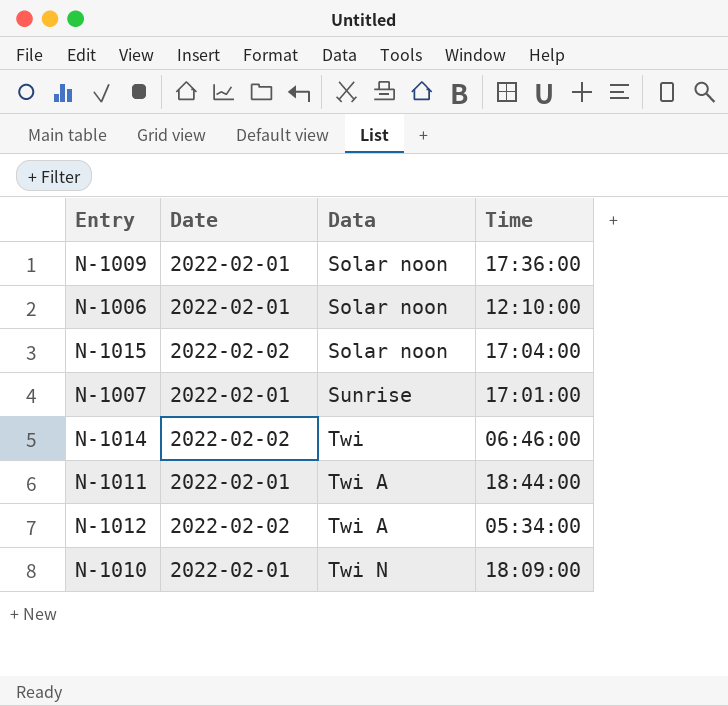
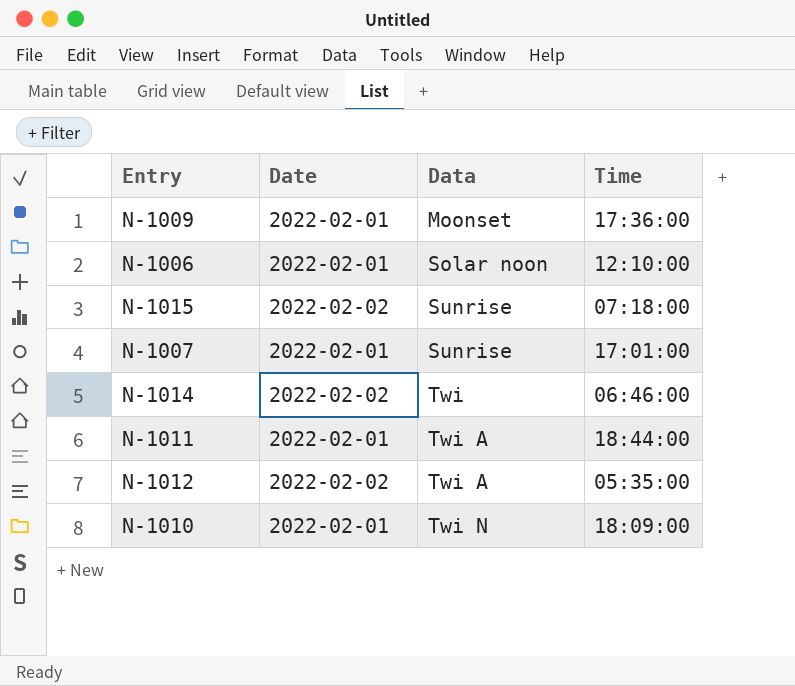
N-1009 | Data: Solar noon -> Moonset
N-1015 | Data: Solar noon -> Sunrise
N-1015 | Time: 17:04:00 -> 07:18:00
N-1012 | Time: 05:34:00 -> 05:35:00

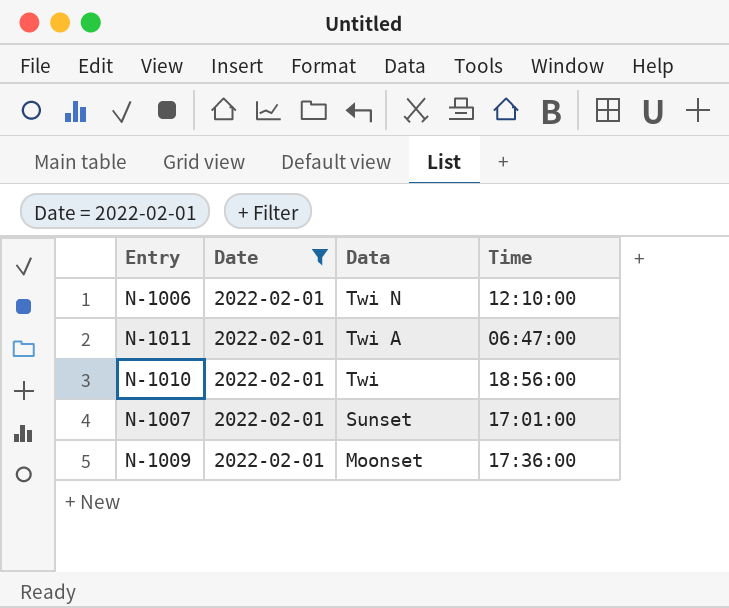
filter: none -> Date = 2022-02-01
row order: Data ascending -> Data descending
N-1006 | Data: Solar noon -> Twi N
N-1011 | Time: 18:44:00 -> 06:47:00
N-1010 | Data: Twi N -> Twi
N-1010 | Time: 18:09:00 -> 18:56:00
N-1007 | Data: Sunrise -> Sunset

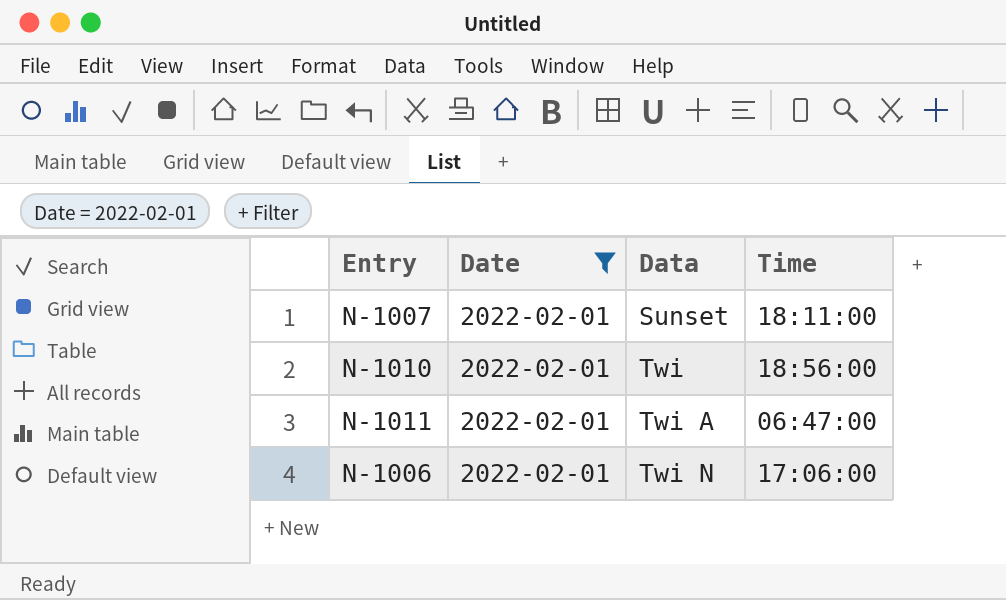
row order: Data descending -> Data ascending
row N-1009: 2022-02-01 | Moonset | 17:36:00 -> none
N-1007 | Time: 17:01:00 -> 18:11:00
N-1006 | Time: 12:10:00 -> 17:06:00

